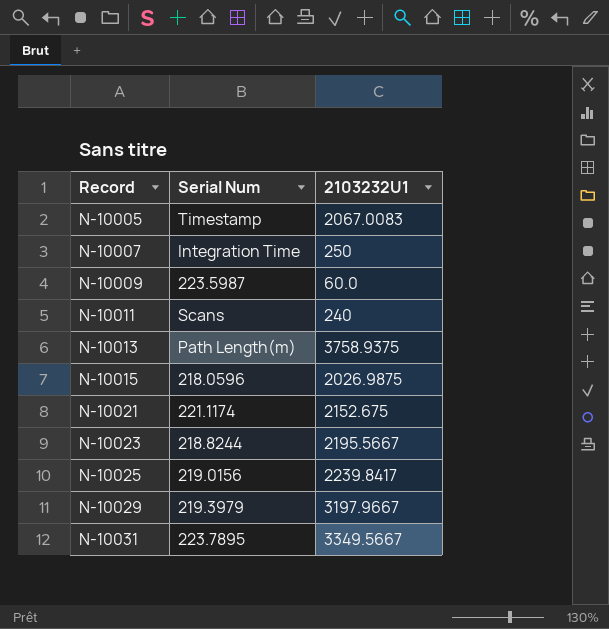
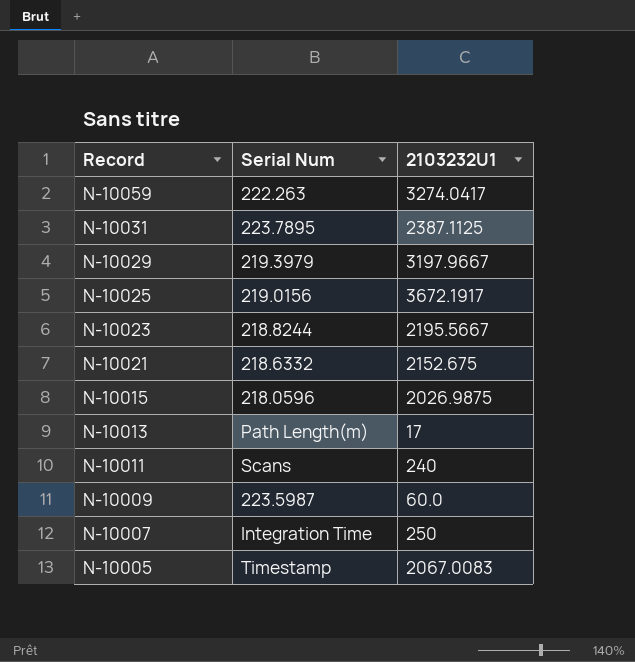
row order: Record ascending -> Record descending
row N-10059: none -> 222.263 | 3274.0417
N-10031 | 2103232U1: 3349.5667 -> 2387.1125
N-10025 | 2103232U1: 2239.8417 -> 3672.1917
N-10021 | Serial Num: 221.1174 -> 218.6332
N-10013 | 2103232U1: 3758.9375 -> 17

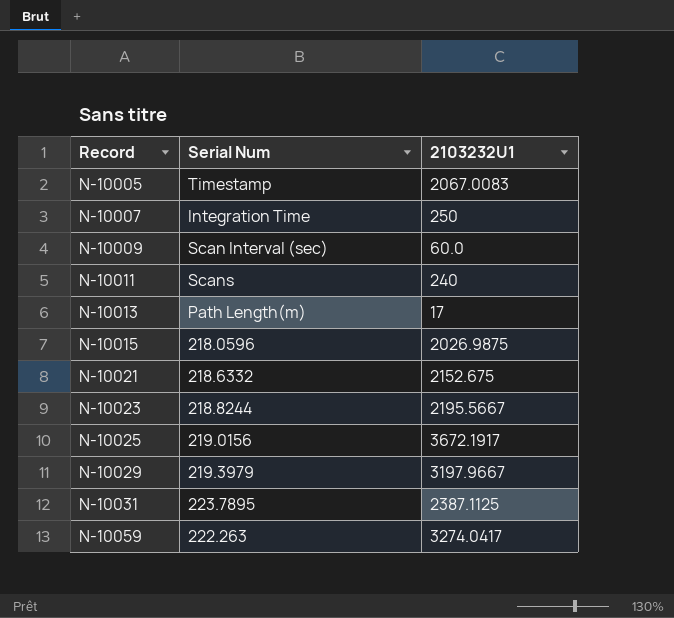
row order: Record descending -> Record ascending
N-10009 | Serial Num: 223.5987 -> Scan Interval (sec)

